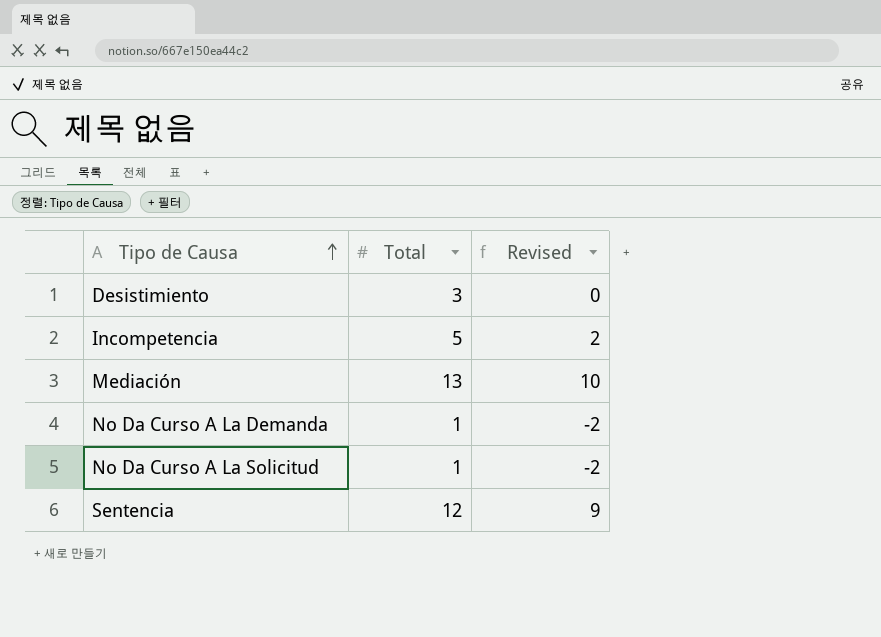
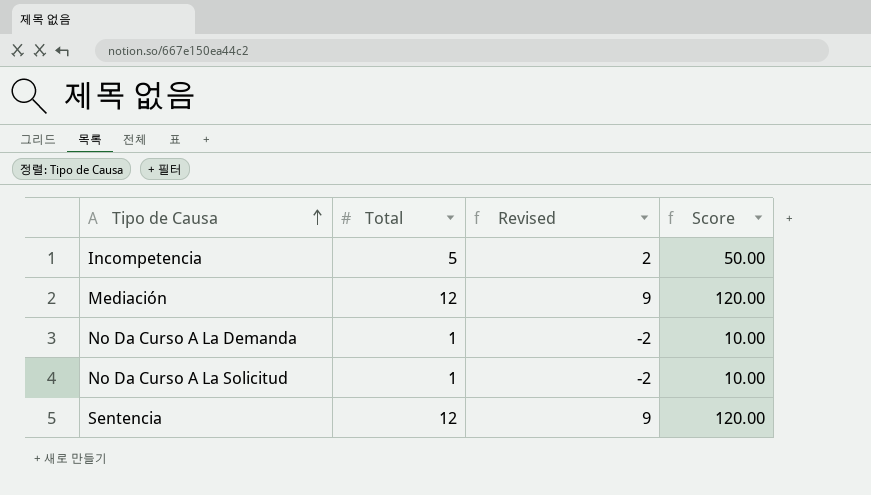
column Score | formula: none -> [Total] * 10
row Desistimiento: 3 | 0 -> none
Mediación | Total: 13 -> 12
Mediación | Revised: 10 -> 9

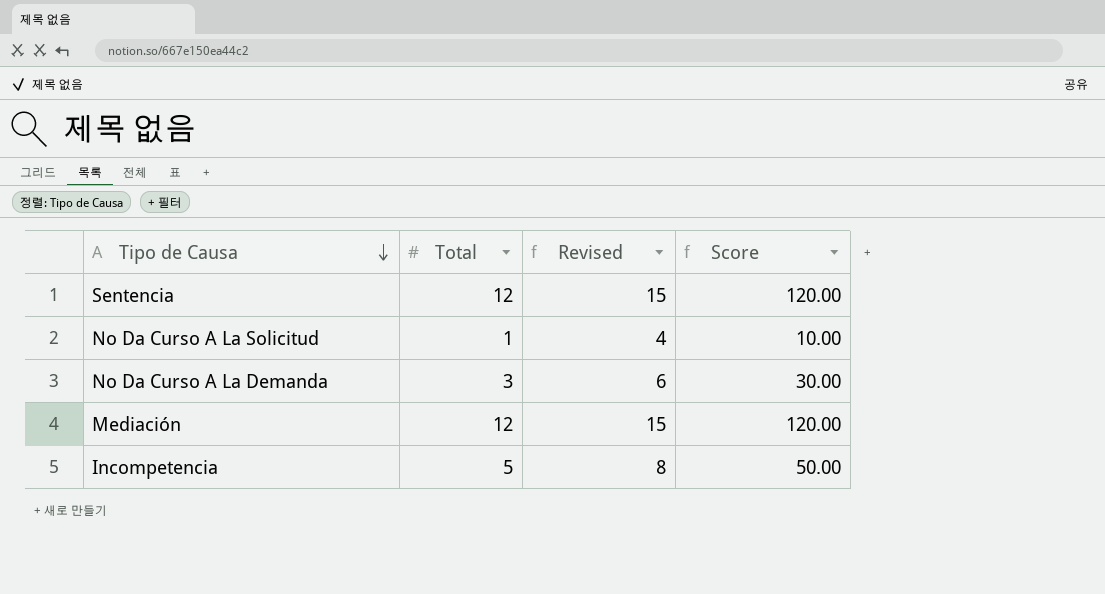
row order: Tipo de Causa ascending -> Tipo de Causa descending
column Revised | formula: [Total] - 3 -> [Total] + 3
No Da Curso A La Demanda | Total: 1 -> 3
No Da Curso A La Demanda | Score: 10.00 -> 30.00

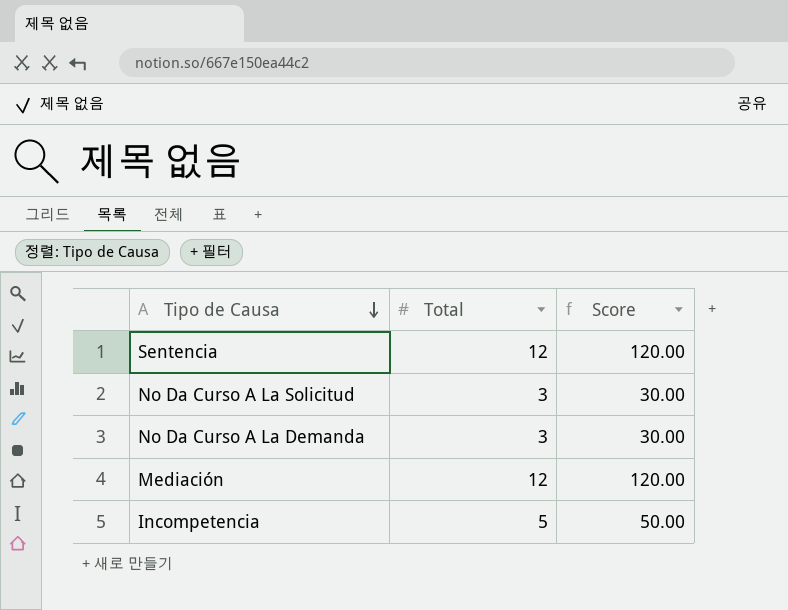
column Revised | formula: [Total] + 3 -> none
No Da Curso A La Solicitud | Total: 1 -> 3
No Da Curso A La Solicitud | Score: 10.00 -> 30.00

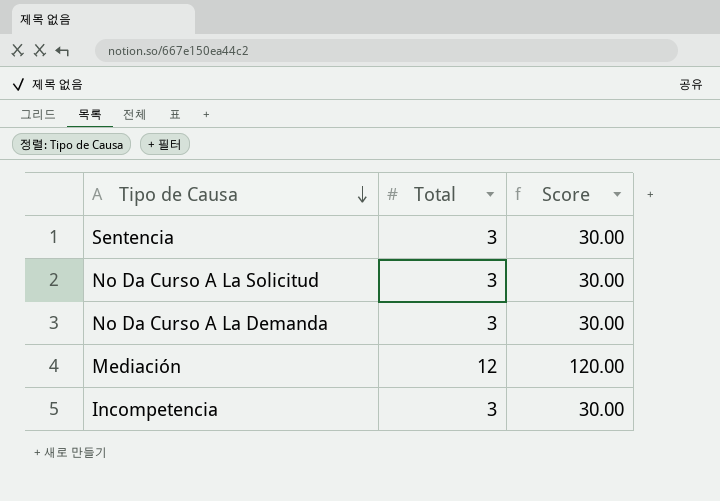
Sentencia | Total: 12 -> 3
Sentencia | Score: 120.00 -> 30.00
Incompetencia | Total: 5 -> 3
Incompetencia | Score: 50.00 -> 30.00

